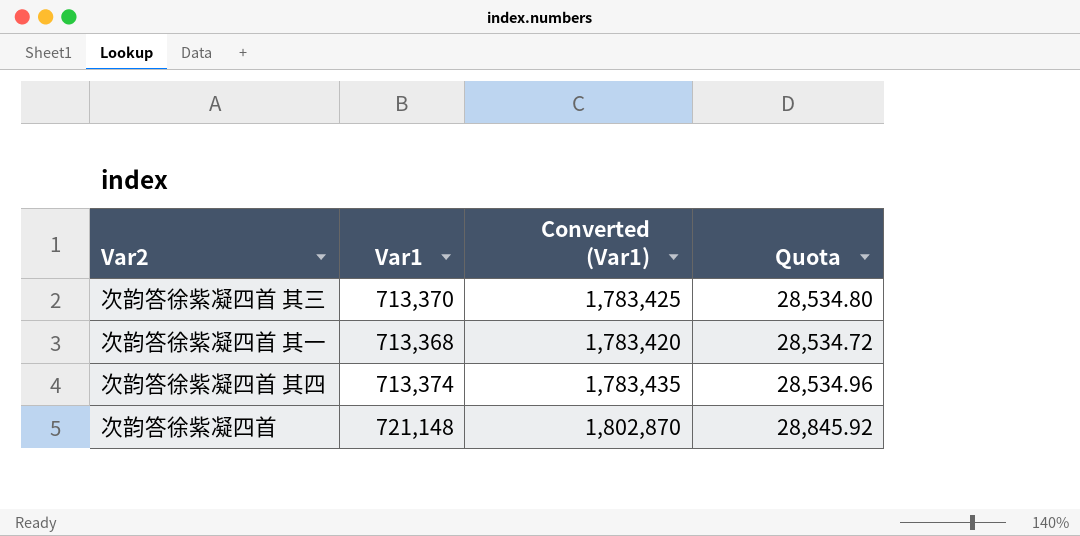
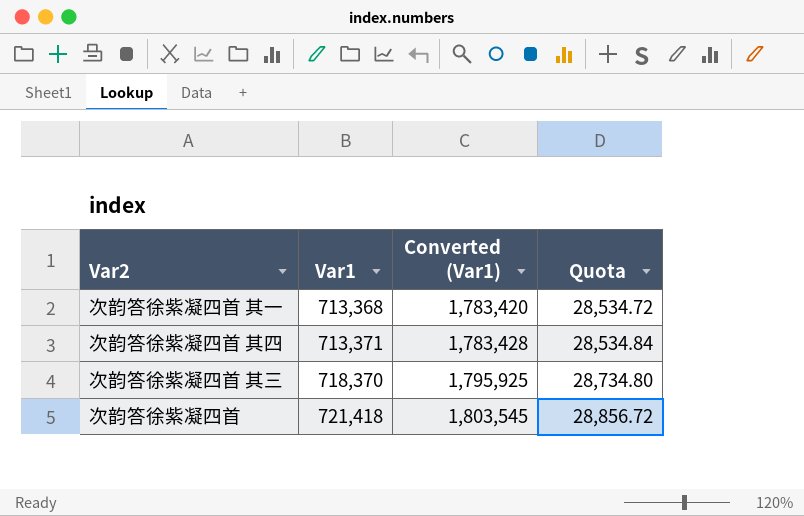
row order: none -> Var1 ascending
次韵答徐紫凝四首 其四 | Var1: 713,374 -> 713,371
次韵答徐紫凝四首 其四 | Converted (Var1): 1,783,435 -> 1,783,428
次韵答徐紫凝四首 其四 | Quota: 28,534.96 -> 28,534.84
次韵答徐紫凝四首 其三 | Var1: 713,370 -> 718,370
次韵答徐紫凝四首 其三 | Converted (Var1): 1,783,425 -> 1,795,925
次韵答徐紫凝四首 其三 | Quota: 28,534.80 -> 28,734.80
次韵答徐紫凝四首 | Var1: 721,148 -> 721,418
次韵答徐紫凝四首 | Converted (Var1): 1,802,870 -> 1,803,545
次韵答徐紫凝四首 | Quota: 28,845.92 -> 28,856.72

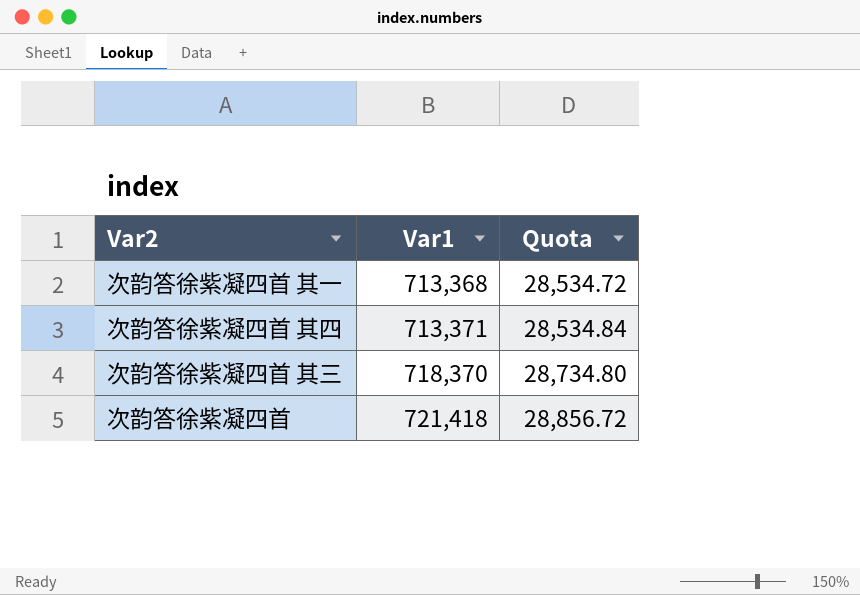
column Converted (Var1) | formula: [Var1] * 2.5 -> none

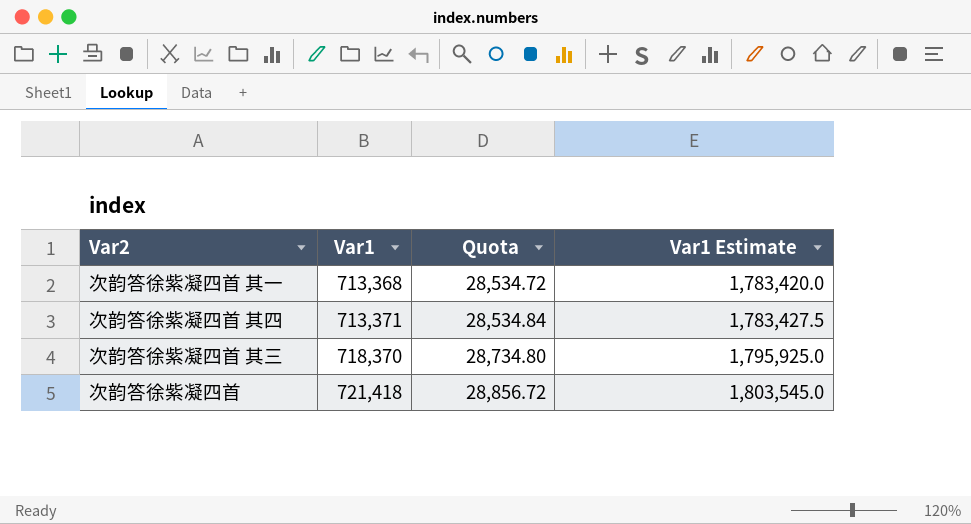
column Var1 Estimate | formula: none -> [Var1] * 2.5

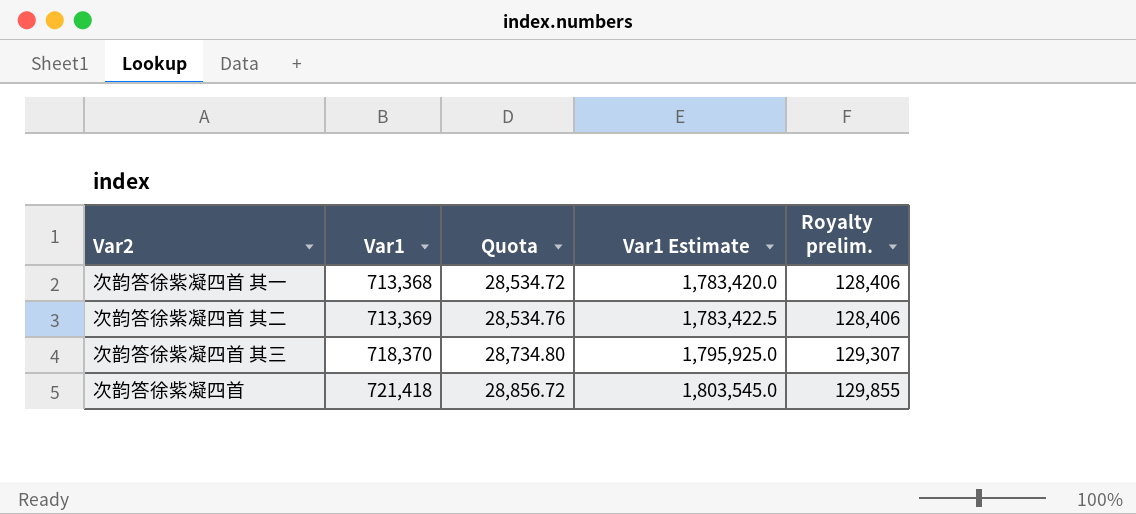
column Royalty prelim. | formula: none -> [Var1] * 0.18
row 次韵答徐紫凝四首 其四: 713,371 | 28,534.84 | 1,783,427.5 -> none
row 次韵答徐紫凝四首 其二: none -> 713,369 | 28,534.76 | 1,783,422.5 | 128,406

